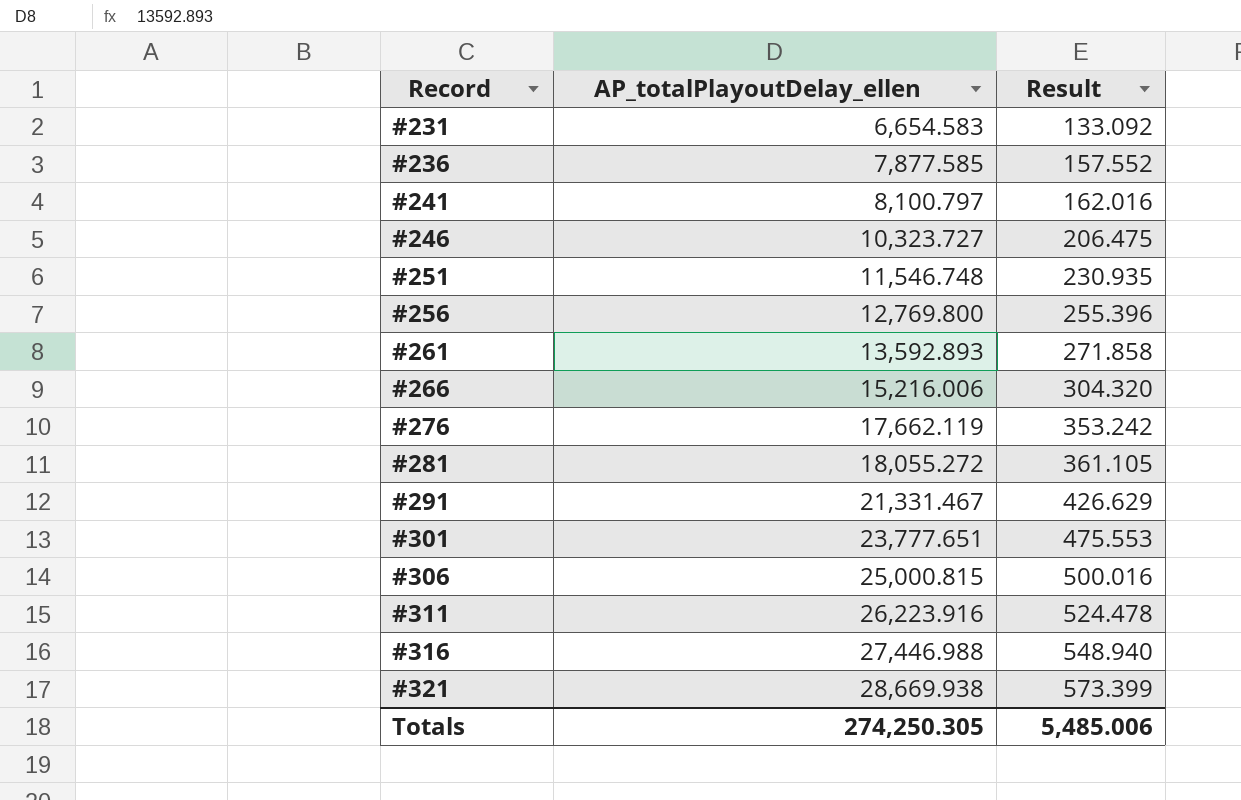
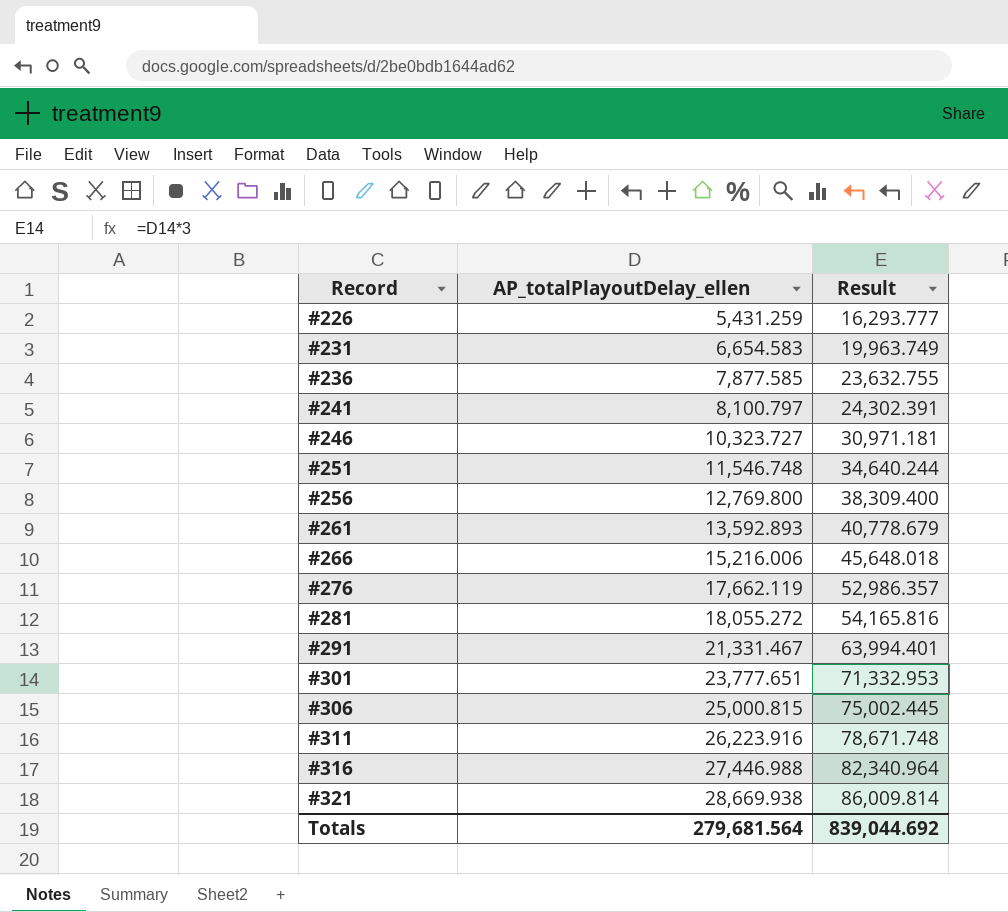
column Result | formula: [AP_totalPlayoutDelay_ellen] * 0.02 -> [AP_totalPlayoutDelay_ellen] * 3
row #226: none -> 5,431.259 | 16,293.777
Totals | AP_totalPlayoutDelay_ellen: 274,250.305 -> 279,681.564
Totals | Result: 5,485.006 -> 839,044.692

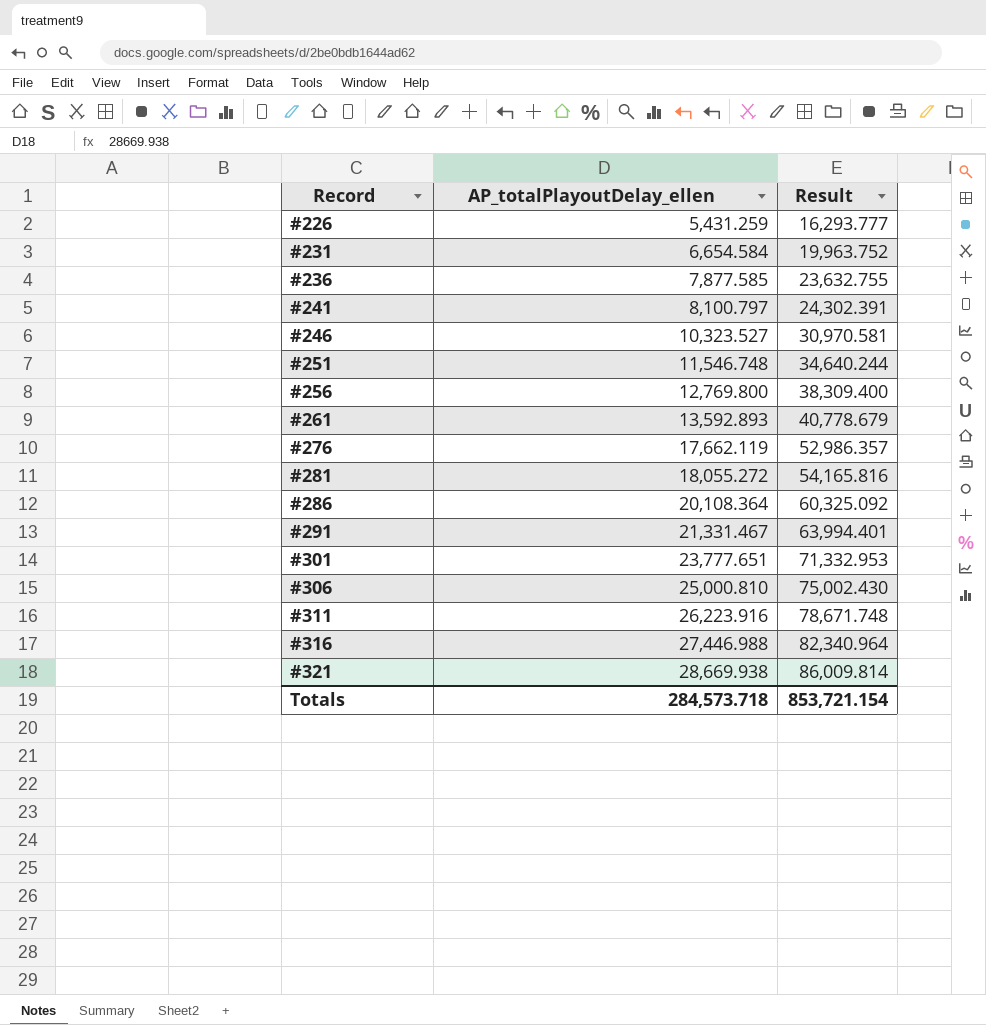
row #266: 15,216.006 | 45,648.018 -> none
#231 | AP_totalPlayoutDelay_ellen: 6,654.583 -> 6,654.584
#231 | Result: 19,963.749 -> 19,963.752
#246 | AP_totalPlayoutDelay_ellen: 10,323.727 -> 10,323.527
#246 | Result: 30,971.181 -> 30,970.581
row #286: none -> 20,108.364 | 60,325.092
#306 | AP_totalPlayoutDelay_ellen: 25,000.815 -> 25,000.810
#306 | Result: 75,002.445 -> 75,002.430
Totals | AP_totalPlayoutDelay_ellen: 279,681.564 -> 284,573.718
Totals | Result: 839,044.692 -> 853,721.154

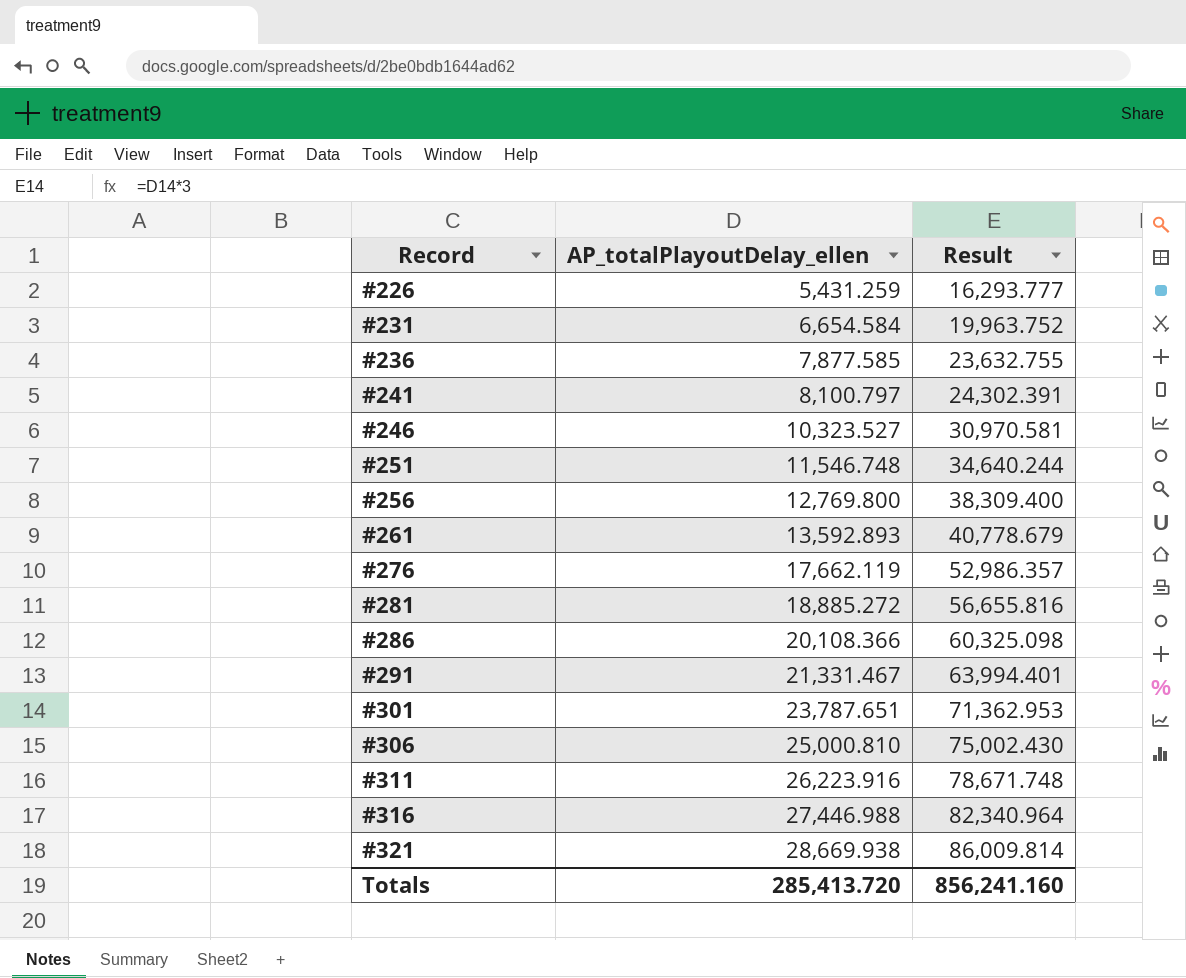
#281 | AP_totalPlayoutDelay_ellen: 18,055.272 -> 18,885.272
#281 | Result: 54,165.816 -> 56,655.816
#286 | AP_totalPlayoutDelay_ellen: 20,108.364 -> 20,108.366
#286 | Result: 60,325.092 -> 60,325.098
#301 | AP_totalPlayoutDelay_ellen: 23,777.651 -> 23,787.651
#301 | Result: 71,332.953 -> 71,362.953
Totals | AP_totalPlayoutDelay_ellen: 284,573.718 -> 285,413.720
Totals | Result: 853,721.154 -> 856,241.160

